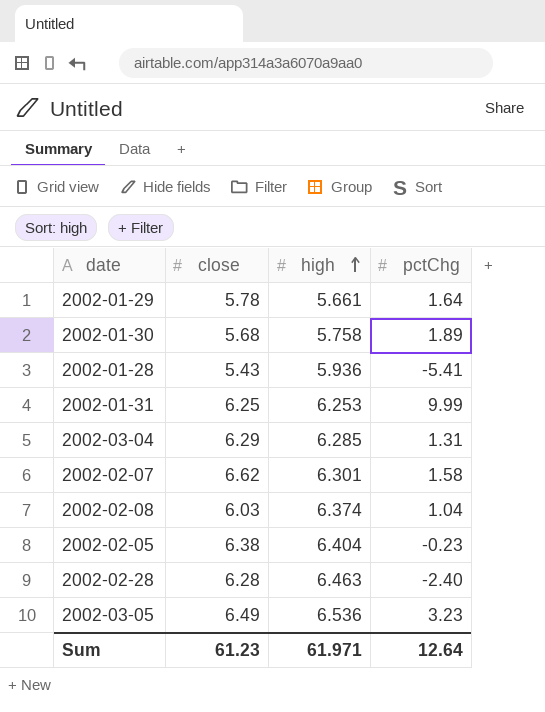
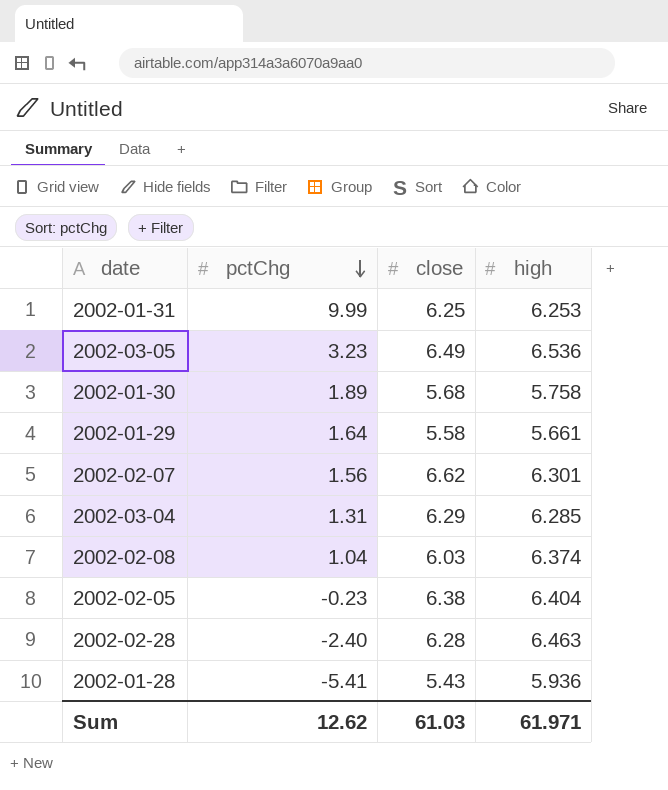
row order: high ascending -> pctChg descending
column pctChg | position: 4 -> 2
2002-01-29 | close: 5.78 -> 5.58
2002-02-07 | pctChg: 1.58 -> 1.56
Sum | pctChg: 12.64 -> 12.62
Sum | close: 61.23 -> 61.03

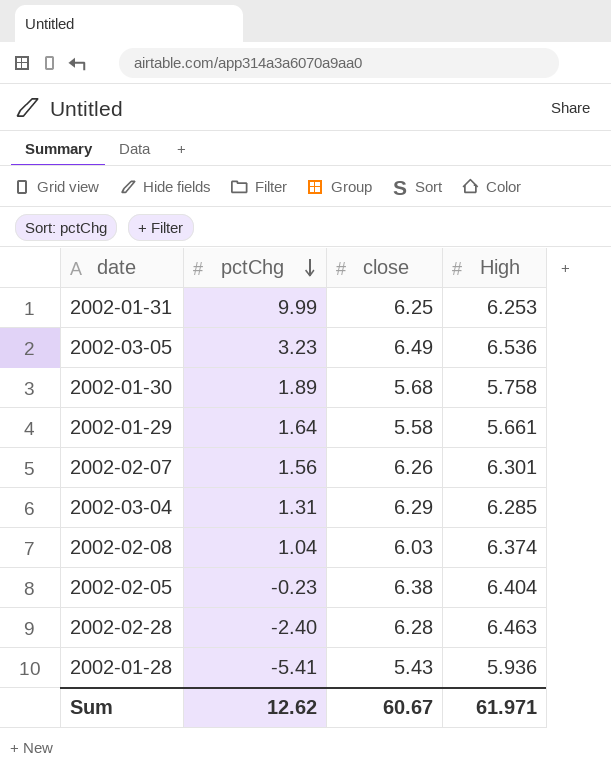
column name: high -> High
2002-02-07 | close: 6.62 -> 6.26
Sum | close: 61.03 -> 60.67

